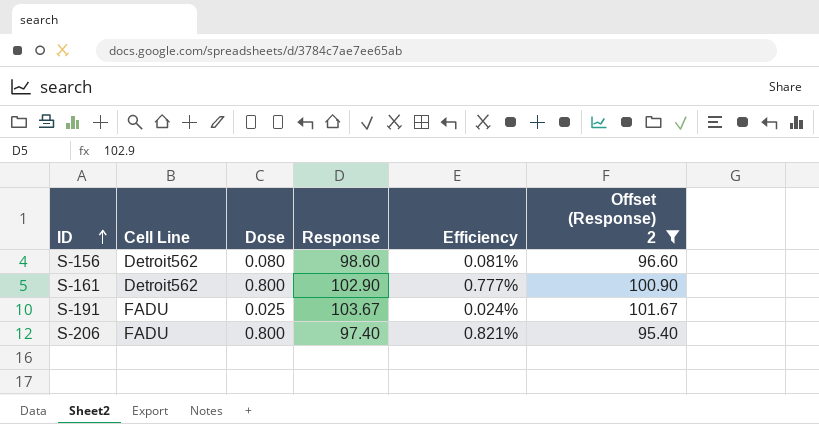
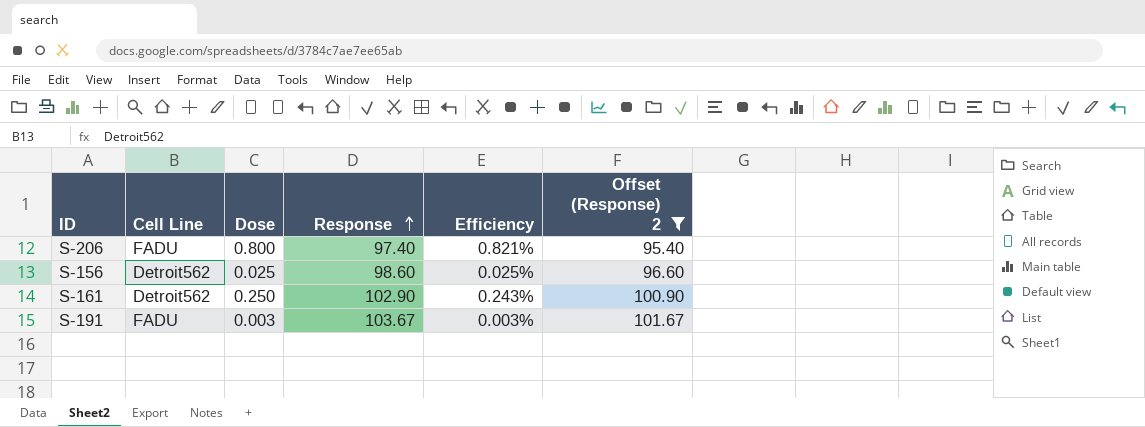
row order: ID ascending -> Response ascending
S-156 | Dose: 0.080 -> 0.025
S-156 | Efficiency: 0.081% -> 0.025%
S-161 | Dose: 0.800 -> 0.250
S-161 | Efficiency: 0.777% -> 0.243%
S-191 | Dose: 0.025 -> 0.003
S-191 | Efficiency: 0.024% -> 0.003%

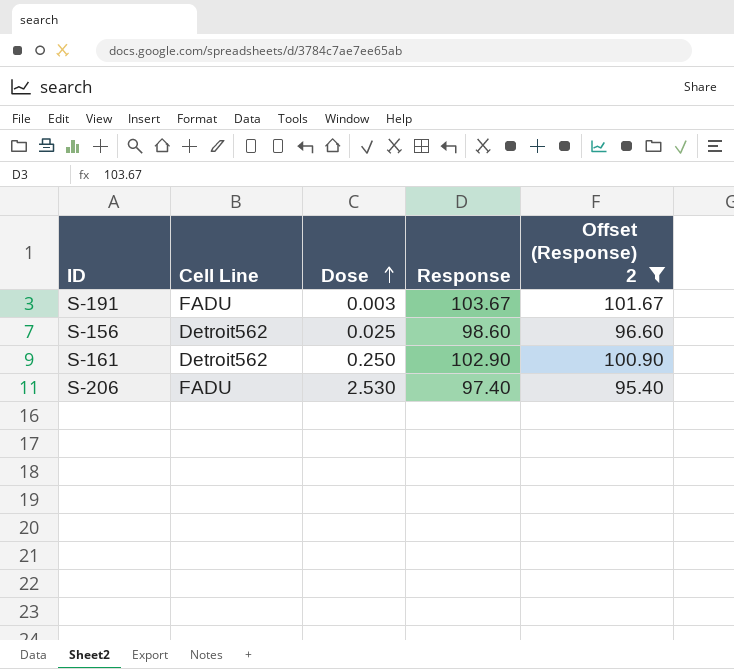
row order: Response ascending -> Dose ascending
column Efficiency | formula: [Dose] / [Response] -> none
S-206 | Dose: 0.800 -> 2.530

